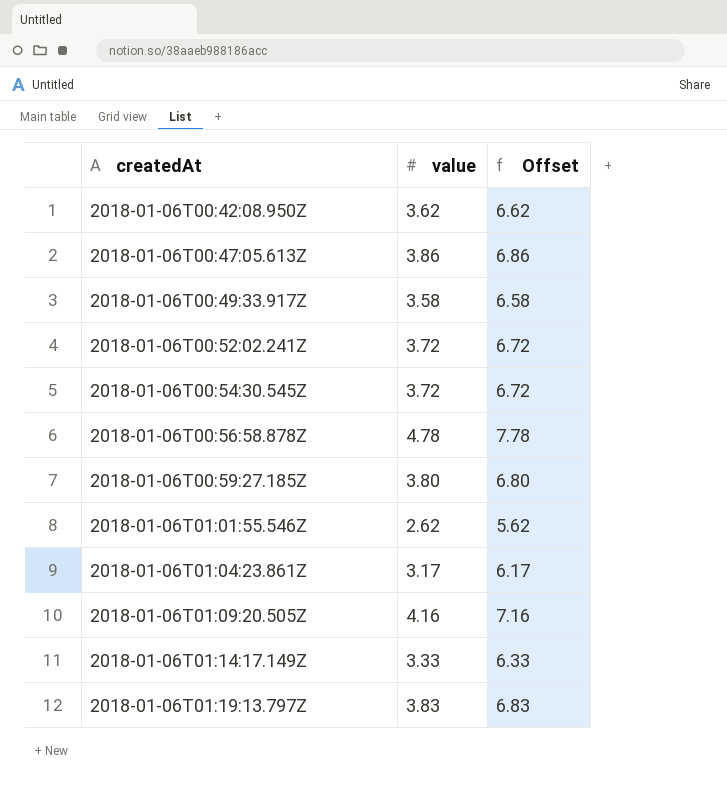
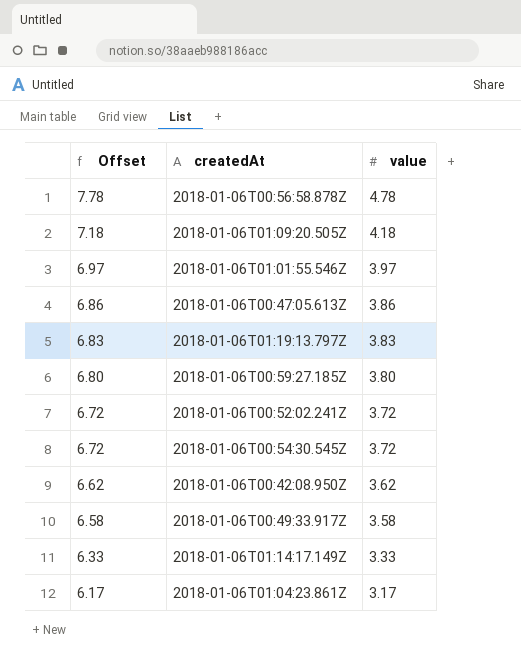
row order: createdAt ascending -> Offset descending
column Offset | position: 3 -> 1
2018-01-06T01:09:20.505Z | Offset: 7.16 -> 7.18
2018-01-06T01:09:20.505Z | value: 4.16 -> 4.18
2018-01-06T01:01:55.546Z | Offset: 5.62 -> 6.97
2018-01-06T01:01:55.546Z | value: 2.62 -> 3.97

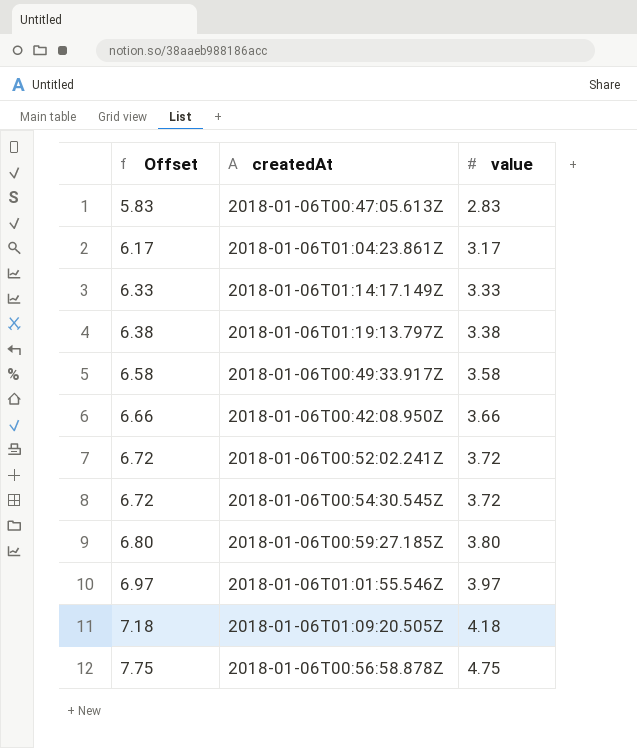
row order: Offset descending -> Offset ascending
2018-01-06T00:47:05.613Z | Offset: 6.86 -> 5.83
2018-01-06T00:47:05.613Z | value: 3.86 -> 2.83
2018-01-06T01:19:13.797Z | Offset: 6.83 -> 6.38
2018-01-06T01:19:13.797Z | value: 3.83 -> 3.38
2018-01-06T00:42:08.950Z | Offset: 6.62 -> 6.66
2018-01-06T00:42:08.950Z | value: 3.62 -> 3.66
2018-01-06T00:56:58.878Z | Offset: 7.78 -> 7.75
2018-01-06T00:56:58.878Z | value: 4.78 -> 4.75

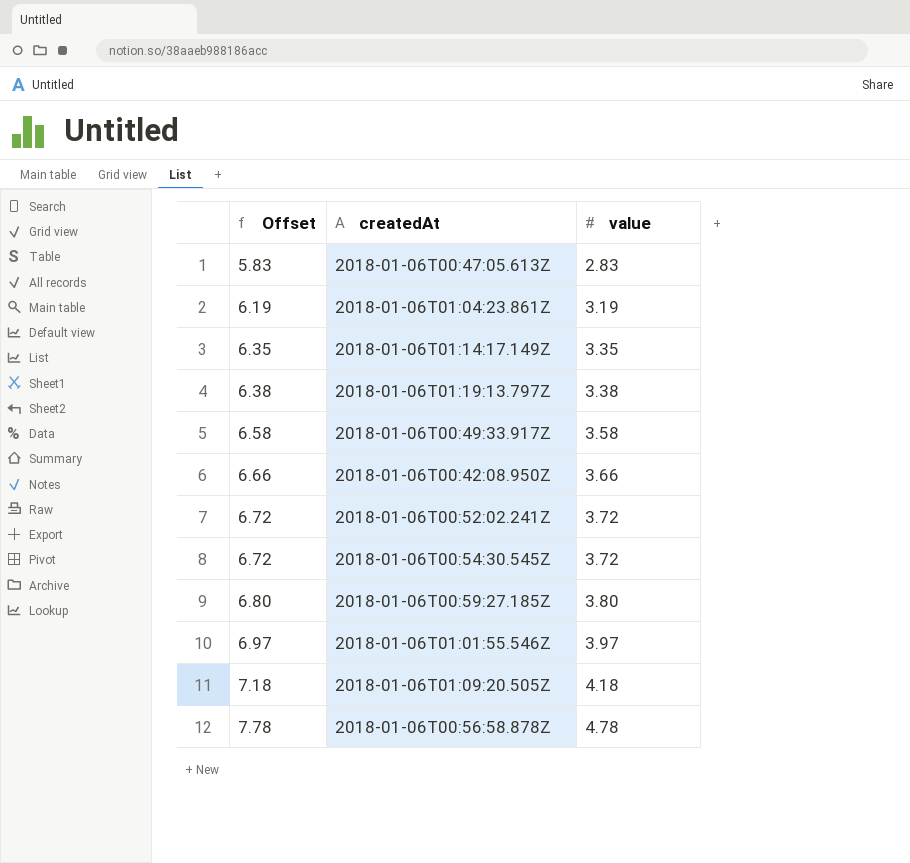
2018-01-06T01:04:23.861Z | Offset: 6.17 -> 6.19
2018-01-06T01:04:23.861Z | value: 3.17 -> 3.19
2018-01-06T01:14:17.149Z | Offset: 6.33 -> 6.35
2018-01-06T01:14:17.149Z | value: 3.33 -> 3.35
2018-01-06T00:56:58.878Z | Offset: 7.75 -> 7.78
2018-01-06T00:56:58.878Z | value: 4.75 -> 4.78

